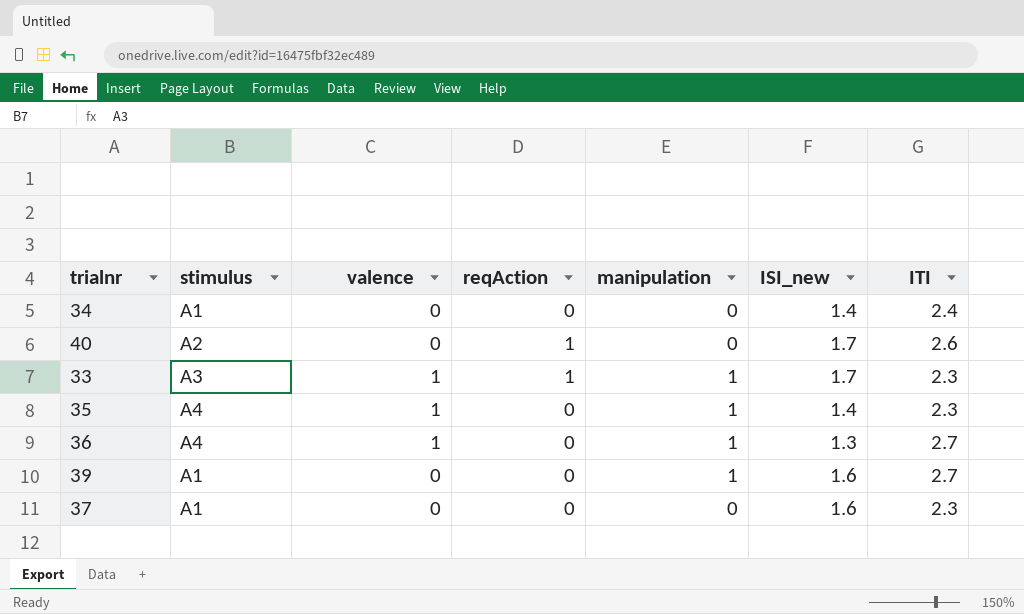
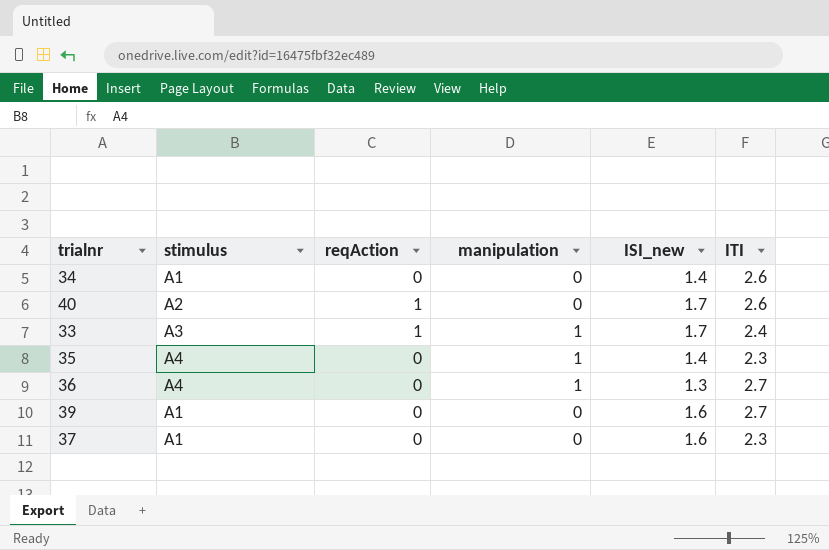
column valence | position: 3 -> none
34 | ITI: 2.4 -> 2.6
33 | ITI: 2.3 -> 2.4
39 | manipulation: 1 -> 0

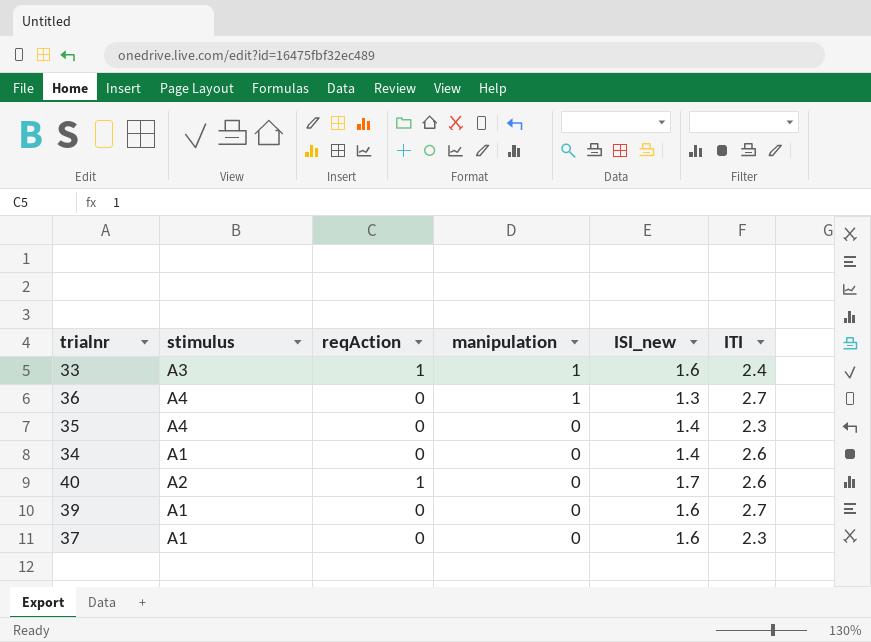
row order: none -> manipulation descending
33 | ISI_new: 1.7 -> 1.6
35 | manipulation: 1 -> 0

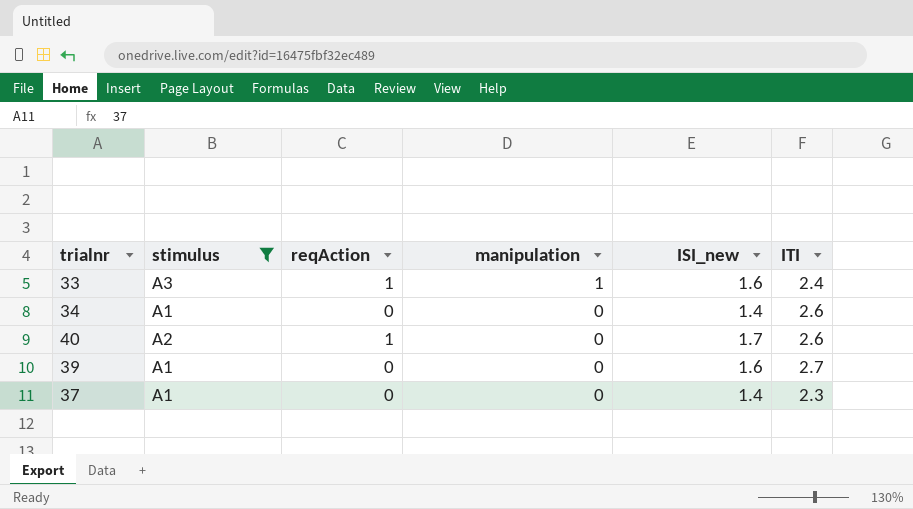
filter: none -> stimulus != A4
37 | ISI_new: 1.6 -> 1.4

